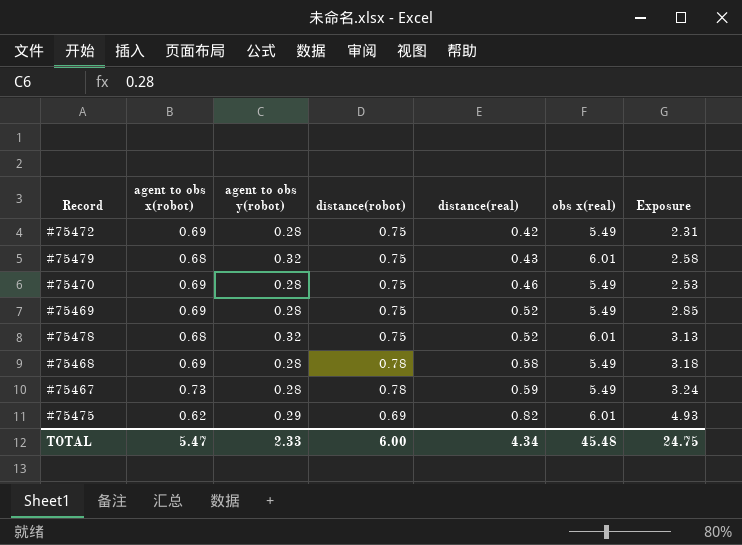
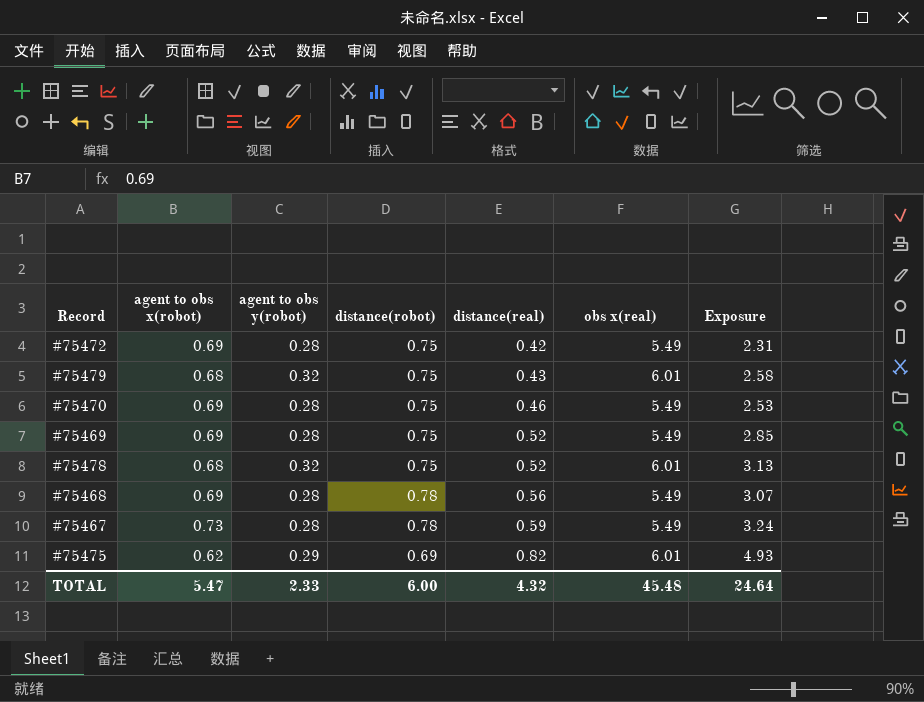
#75468 | distance(real): 0.58 -> 0.56
#75468 | Exposure: 3.18 -> 3.07
TOTAL | distance(real): 4.34 -> 4.32
TOTAL | Exposure: 24.75 -> 24.64

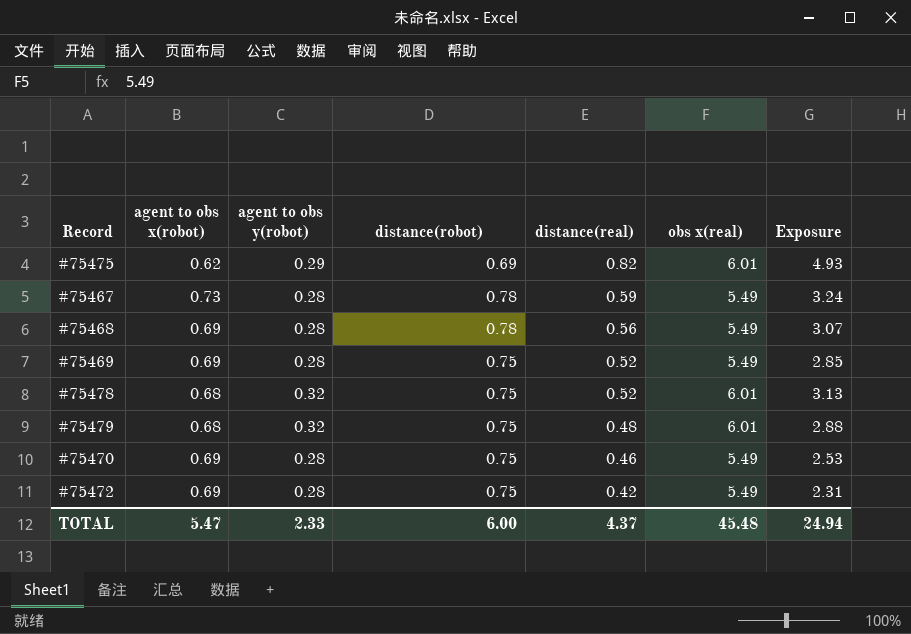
row order: distance(real) ascending -> distance(real) descending
#75479 | distance(real): 0.43 -> 0.48
#75479 | Exposure: 2.58 -> 2.88
TOTAL | distance(real): 4.32 -> 4.37
TOTAL | Exposure: 24.64 -> 24.94

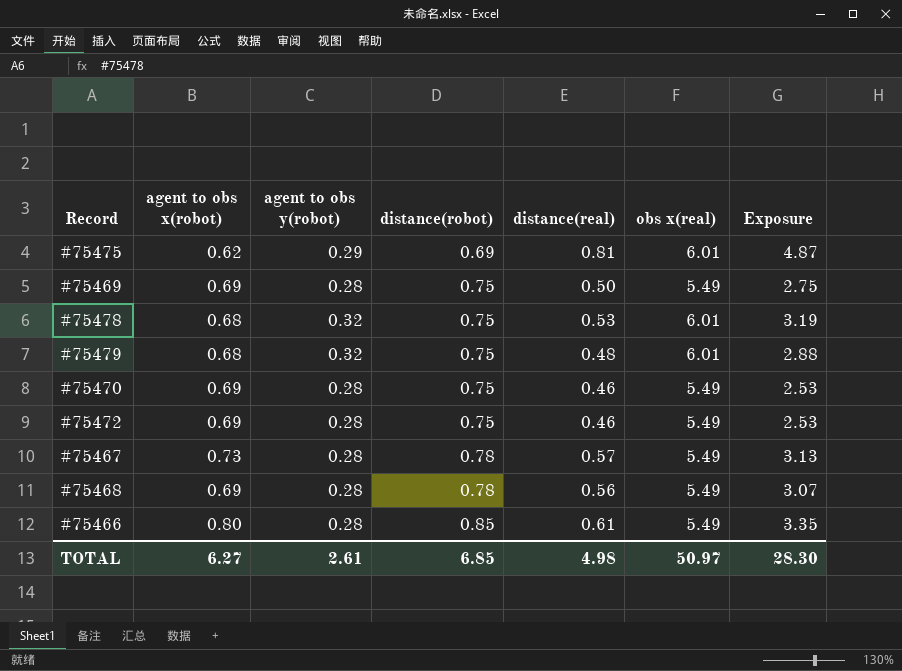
row order: distance(real) descending -> distance(robot) ascending
#75475 | distance(real): 0.82 -> 0.81
#75475 | Exposure: 4.93 -> 4.87
#75469 | distance(real): 0.52 -> 0.50
#75469 | Exposure: 2.85 -> 2.75
#75478 | distance(real): 0.52 -> 0.53
#75478 | Exposure: 3.13 -> 3.19
#75472 | distance(real): 0.42 -> 0.46
#75472 | Exposure: 2.31 -> 2.53
#75467 | distance(real): 0.59 -> 0.57
#75467 | Exposure: 3.24 -> 3.13
row #75466: none -> 0.80 | 0.28 | 0.85 | 0.61 | 5.49 | 3.35
TOTAL | agent to obs x(robot): 5.47 -> 6.27
TOTAL | agent to obs y(robot): 2.33 -> 2.61
TOTAL | distance(robot): 6.00 -> 6.85
TOTAL | distance(real): 4.37 -> 4.98
TOTAL | obs x(real): 45.48 -> 50.97
TOTAL | Exposure: 24.94 -> 28.30

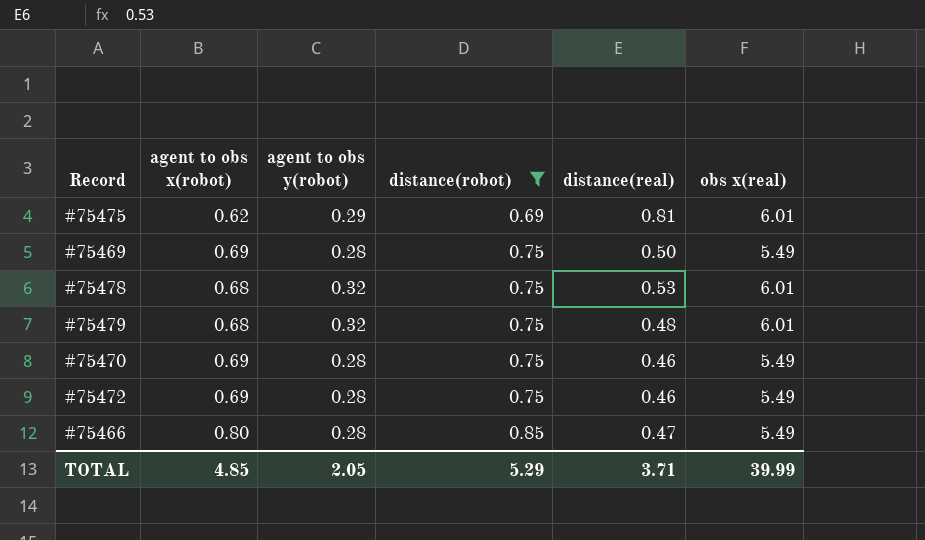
filter: none -> distance(robot) != 0.78
column Exposure | formula: [distance(real)] * [obs x(real)] -> none
#75466 | distance(real): 0.61 -> 0.47
TOTAL | agent to obs x(robot): 6.27 -> 4.85
TOTAL | agent to obs y(robot): 2.61 -> 2.05
TOTAL | distance(robot): 6.85 -> 5.29
TOTAL | distance(real): 4.98 -> 3.71
TOTAL | obs x(real): 50.97 -> 39.99

